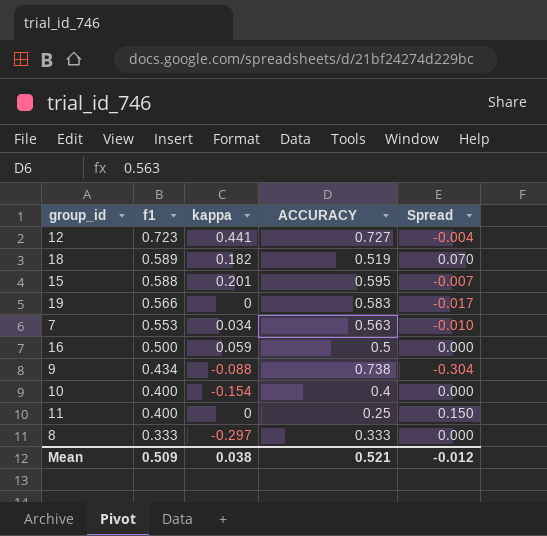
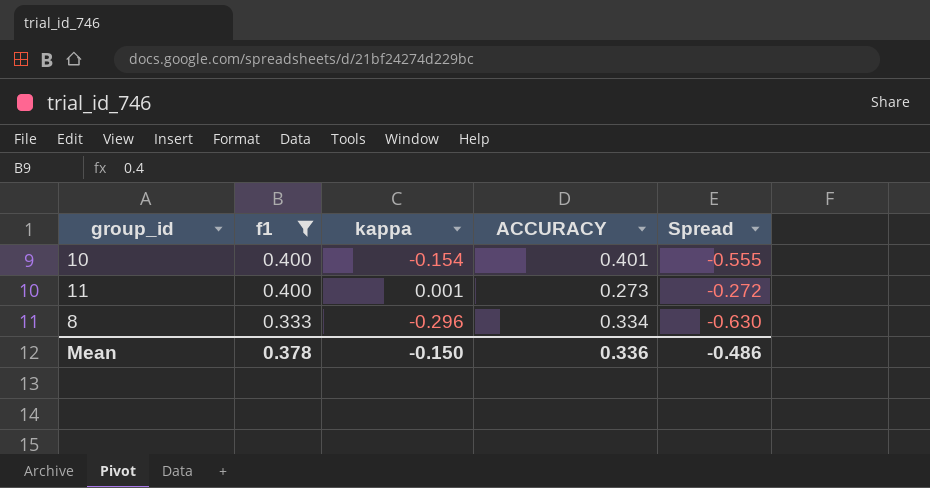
filter: none -> f1 <= 0.400
column Spread | formula: [f1] - [ACCURACY] -> [kappa] - [ACCURACY]
10 | ACCURACY: 0.4 -> 0.401
11 | kappa: 0 -> 0.001
11 | ACCURACY: 0.25 -> 0.273
8 | kappa: -0.297 -> -0.296
8 | ACCURACY: 0.333 -> 0.334
Mean | f1: 0.509 -> 0.378
Mean | kappa: 0.038 -> -0.150
Mean | ACCURACY: 0.521 -> 0.336
Mean | Spread: -0.012 -> -0.486

